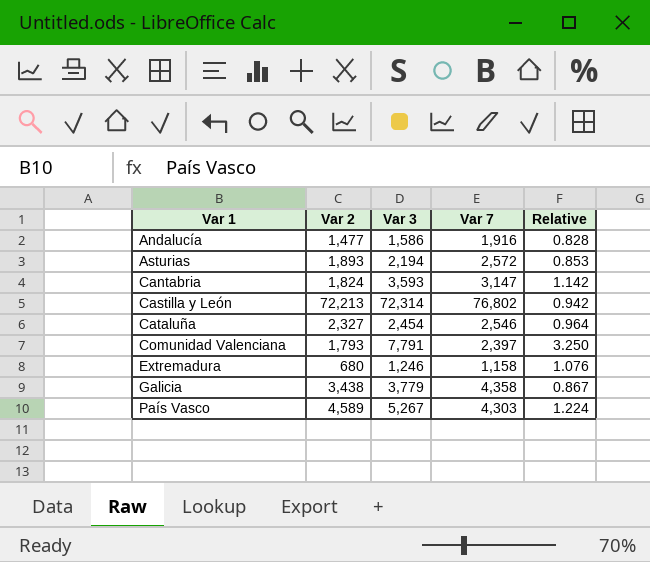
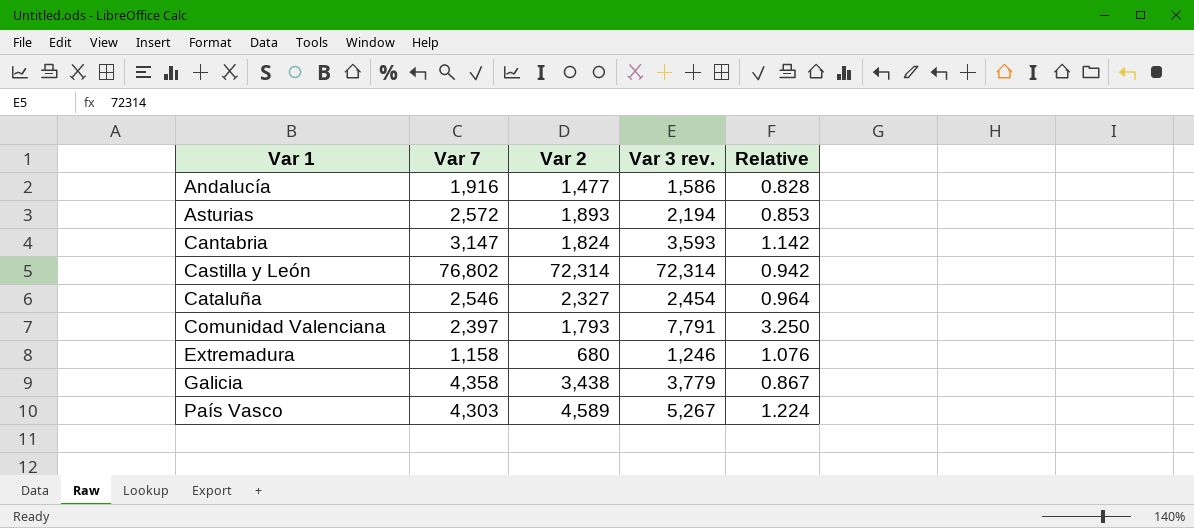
column Var 7 | position: 4 -> 2
column name: Var 3 -> Var 3 rev.
Castilla y León | Var 2: 72,213 -> 72,314

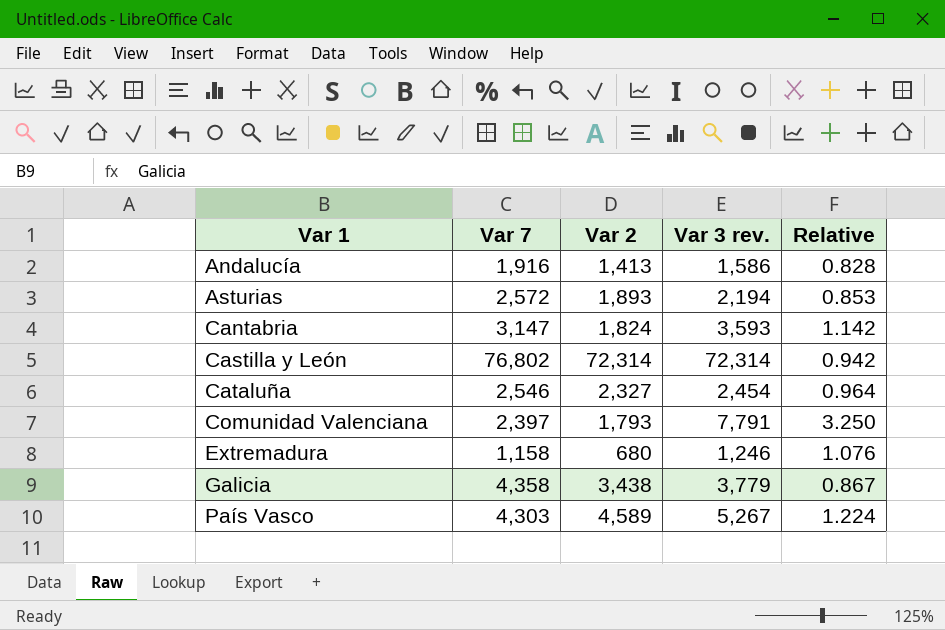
Andalucía | Var 2: 1,477 -> 1,413

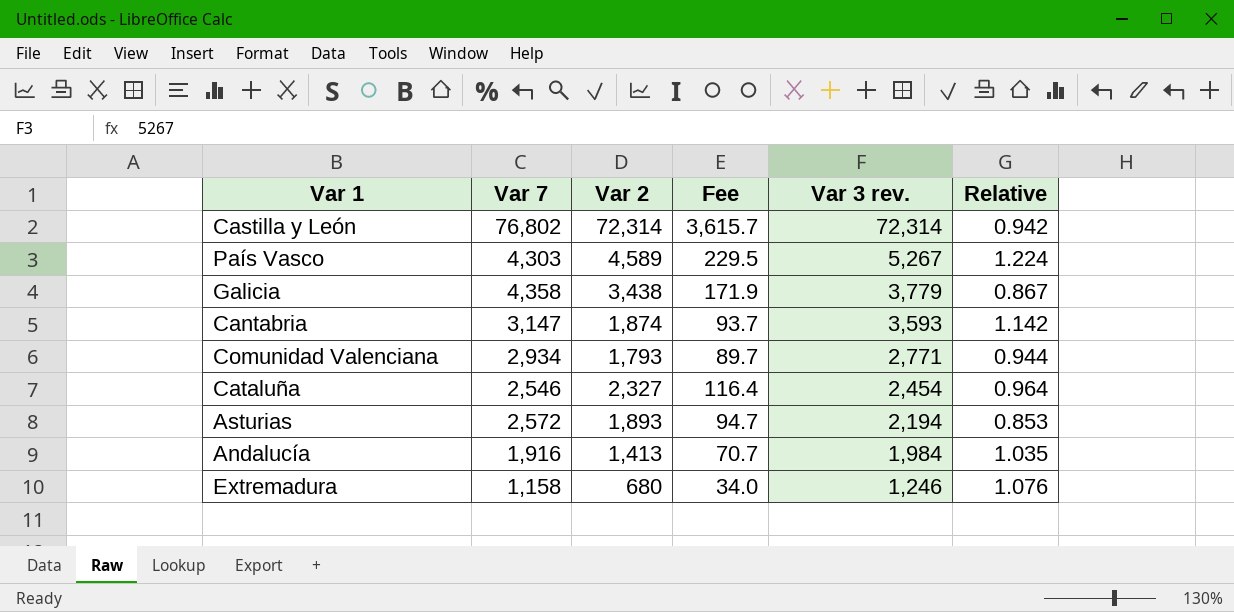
row order: Var 1 ascending -> Var 3 rev. descending
column Fee | formula: none -> [Var 2] * 0.05
Cantabria | Var 2: 1,824 -> 1,874
Comunidad Valenciana | Var 7: 2,397 -> 2,934
Comunidad Valenciana | Var 3 rev.: 7,791 -> 2,771
Comunidad Valenciana | Relative: 3.250 -> 0.944
Andalucía | Var 3 rev.: 1,586 -> 1,984
Andalucía | Relative: 0.828 -> 1.035

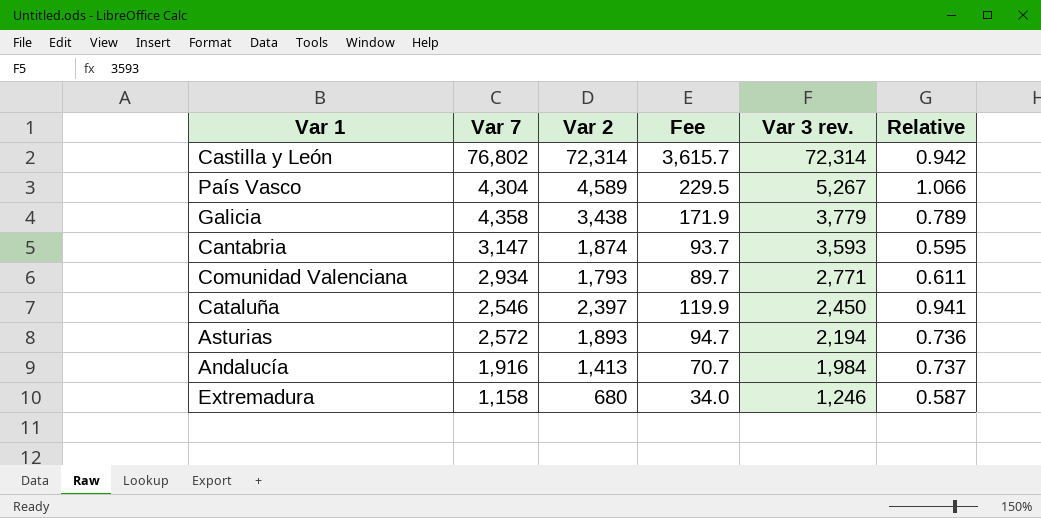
column Relative | formula: [Var 3 rev.] / [Var 7] -> [Var 2] / [Var 7]
País Vasco | Var 7: 4,303 -> 4,304
Cataluña | Var 2: 2,327 -> 2,397
Cataluña | Fee: 116.4 -> 119.9
Cataluña | Var 3 rev.: 2,454 -> 2,450

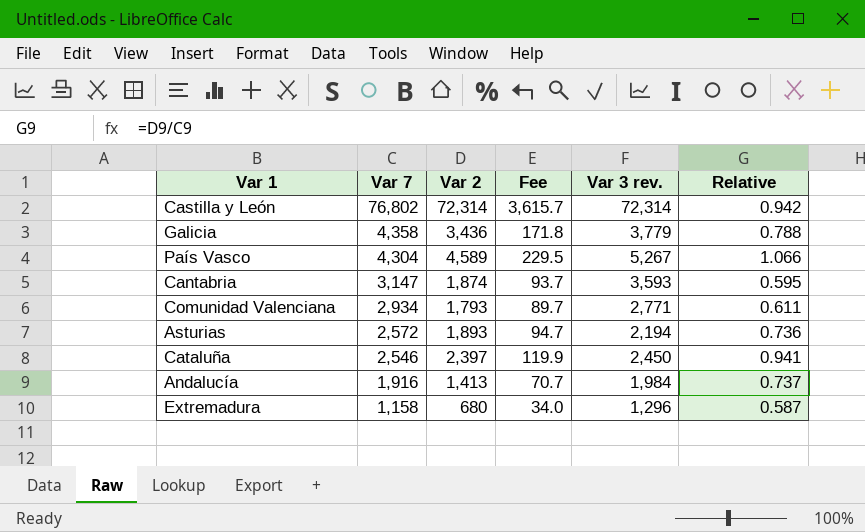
row order: Var 3 rev. descending -> Var 7 descending
Galicia | Var 2: 3,438 -> 3,436
Galicia | Fee: 171.9 -> 171.8
Galicia | Relative: 0.789 -> 0.788
Extremadura | Var 3 rev.: 1,246 -> 1,296

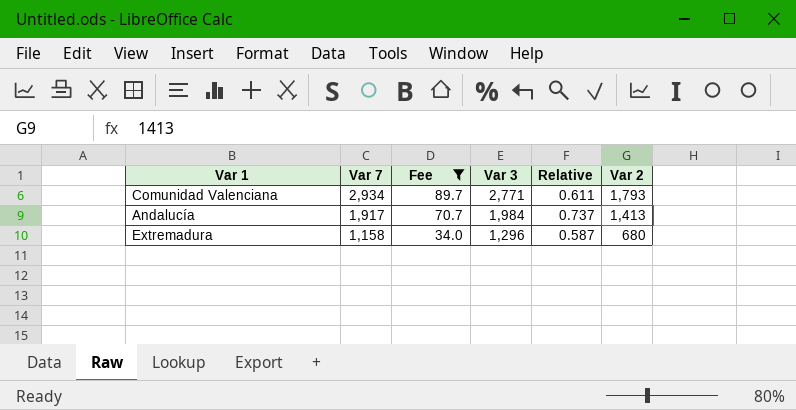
filter: none -> Fee <= 89.7
column name: Var 3 rev. -> Var 3
column Var 2 | position: 3 -> 6
Andalucía | Var 7: 1,916 -> 1,917

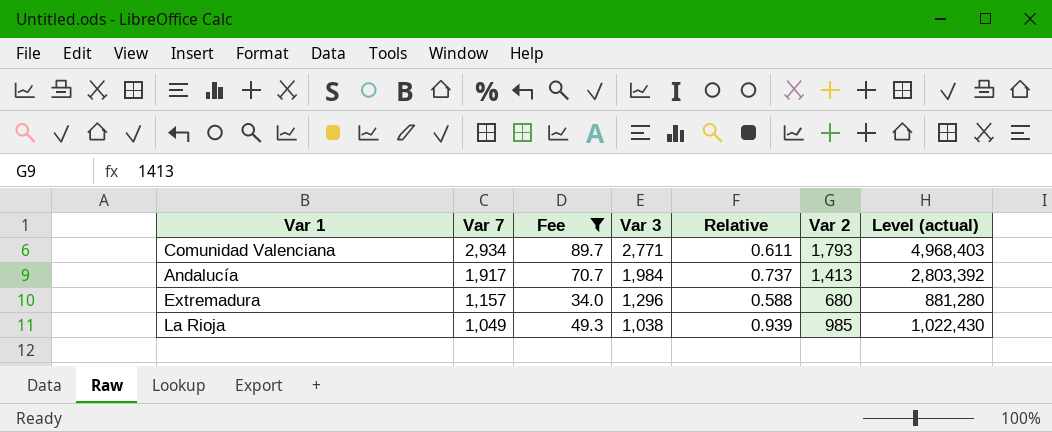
column Level (actual) | formula: none -> [Var 3] * [Var 2]
Extremadura | Var 7: 1,158 -> 1,157
Extremadura | Relative: 0.587 -> 0.588
row La Rioja: none -> 1,049 | 49.3 | 1,038 | 0.939 | 985 | 1,022,430

